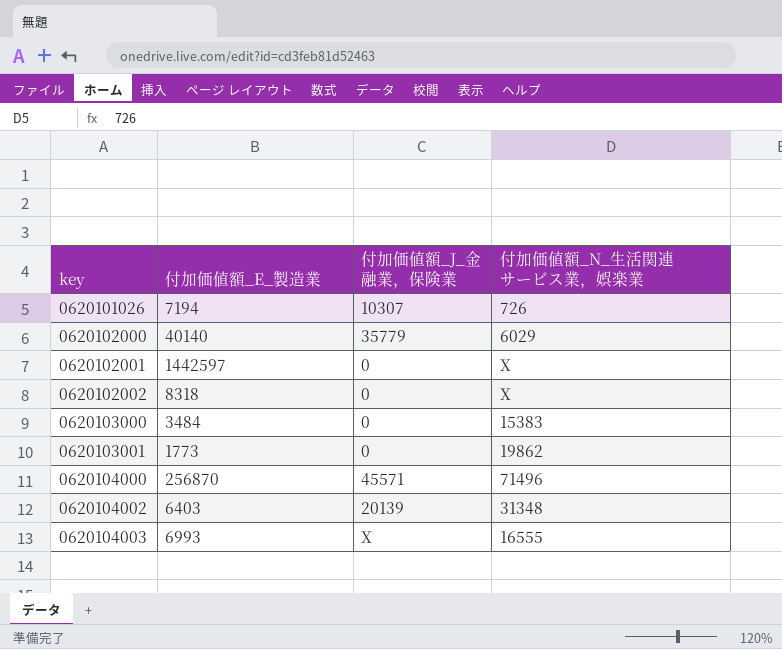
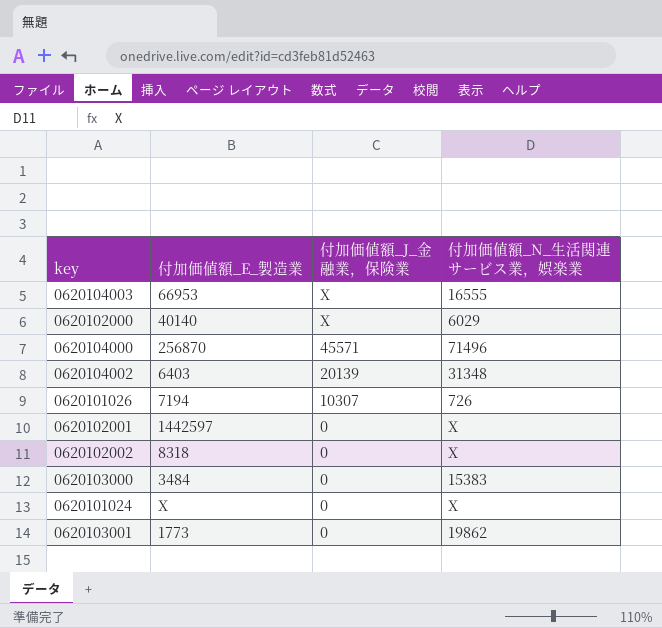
row order: key ascending -> 付加価値額_J_金融業，保険業 descending
0620104003 | 付加価値額_E_製造業: 6993 -> 66953
0620102000 | 付加価値額_J_金融業，保険業: 35779 -> X
row 0620101024: none -> X | 0 | X

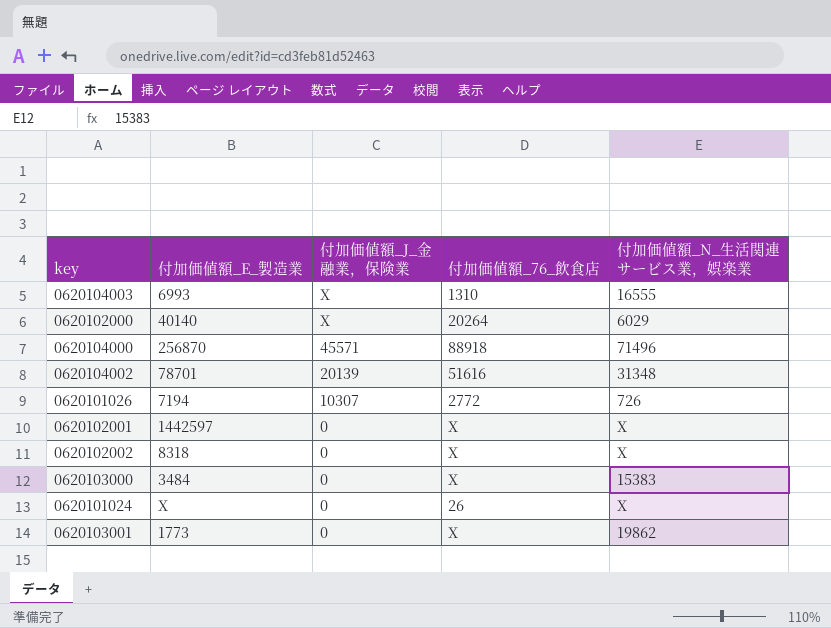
column 付加価値額_76_飲食店 | position: none -> 4
0620104003 | 付加価値額_E_製造業: 66953 -> 6993
0620104002 | 付加価値額_E_製造業: 6403 -> 78701

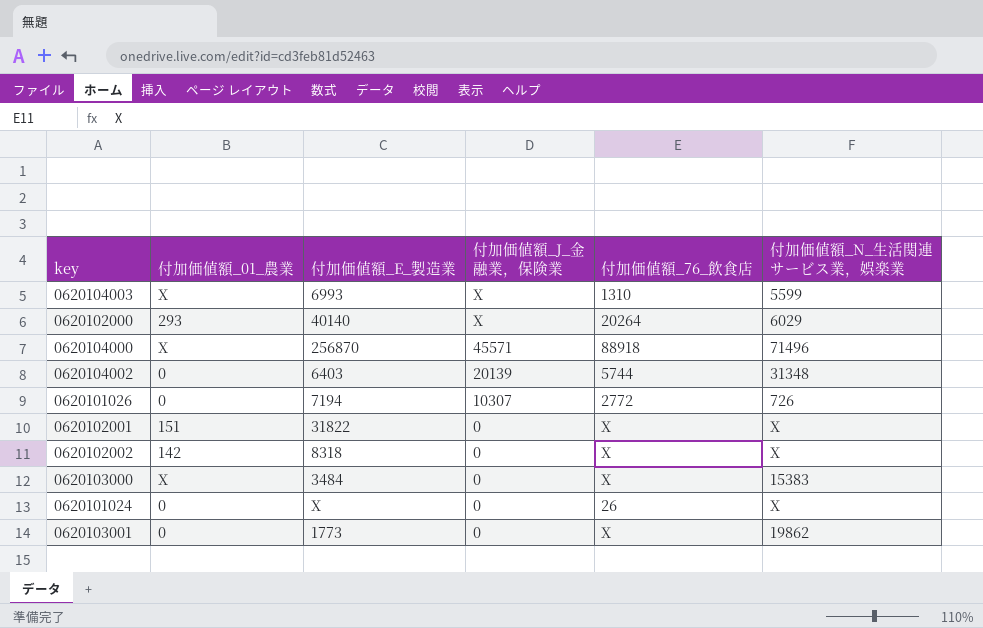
column 付加価値額_01_農業 | position: none -> 2
0620104003 | 付加価値額_N_生活関連サービス業，娯楽業: 16555 -> 5599
0620104002 | 付加価値額_E_製造業: 78701 -> 6403
0620104002 | 付加価値額_76_飲食店: 51616 -> 5744
0620102001 | 付加価値額_E_製造業: 1442597 -> 31822

